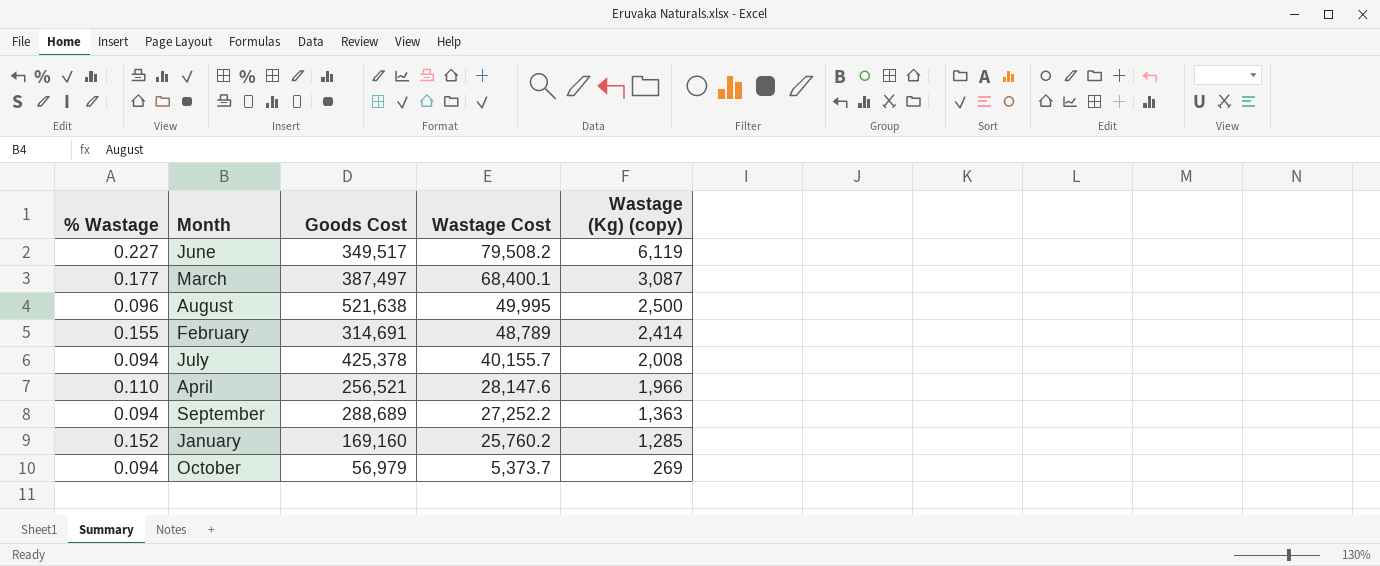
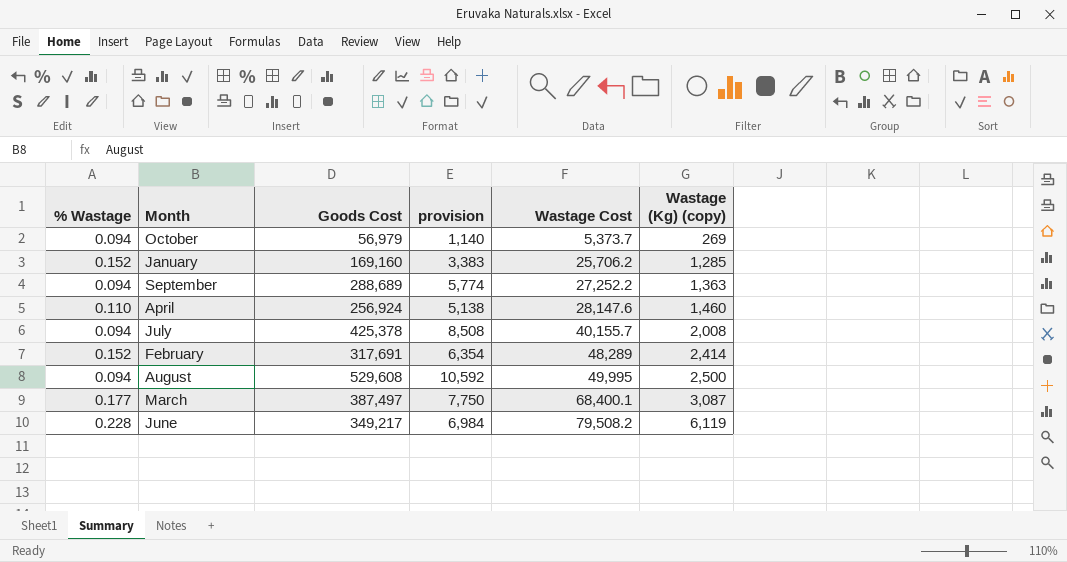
row order: Wastage Cost descending -> Wastage Cost ascending
column provision | formula: none -> [Goods Cost] * 0.02
January | Wastage Cost: 25,760.2 -> 25,706.2
April | Goods Cost: 256,521 -> 256,924
April | Wastage (Kg) (copy): 1,966 -> 1,460
February | % Wastage: 0.155 -> 0.152
February | Goods Cost: 314,691 -> 317,691
February | Wastage Cost: 48,789 -> 48,289
August | % Wastage: 0.096 -> 0.094
August | Goods Cost: 521,638 -> 529,608
June | % Wastage: 0.227 -> 0.228
June | Goods Cost: 349,517 -> 349,217

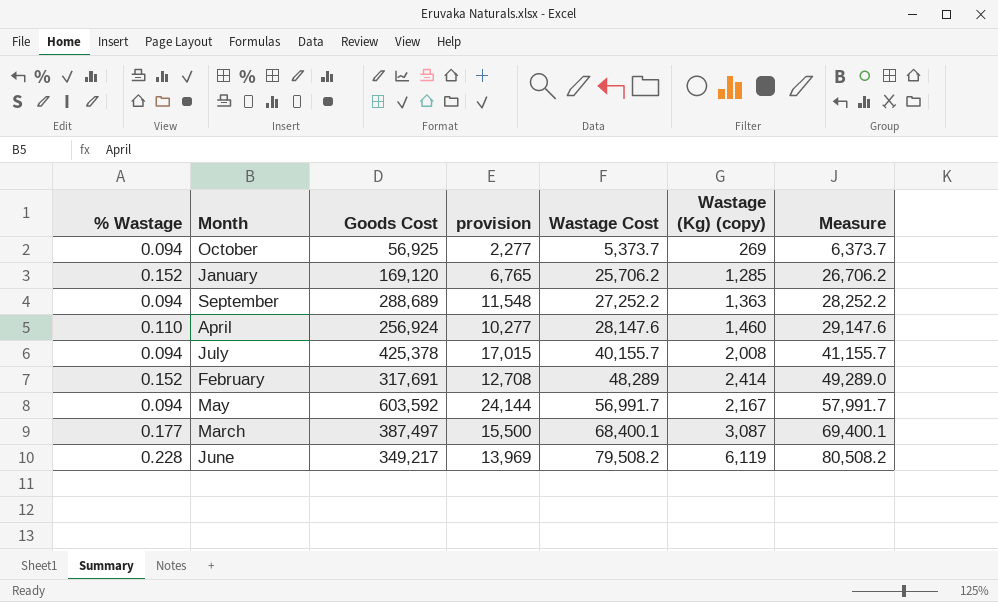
column provision | formula: [Goods Cost] * 0.02 -> [Goods Cost] * 0.04
column Measure | formula: none -> [Wastage Cost] + 1000
row August: 0.094 | 529,608 | 10,592 | 49,995 | 2,500 -> none
October | Goods Cost: 56,979 -> 56,925
January | Goods Cost: 169,160 -> 169,120
row May: none -> 0.094 | 603,592 | 24,144 | 56,991.7 | 2,167 | 57,991.7

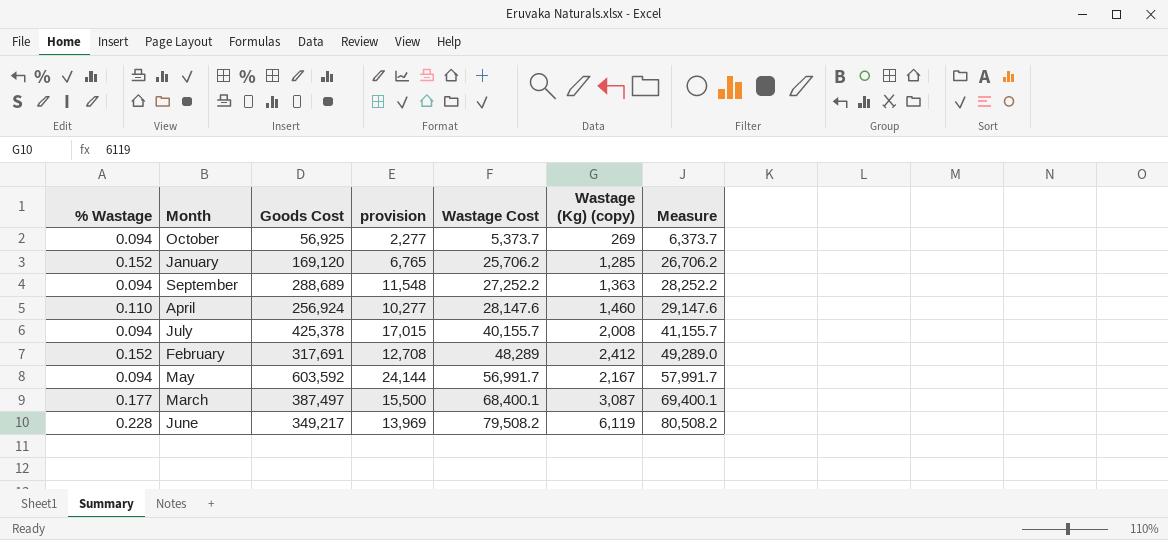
February | Wastage (Kg) (copy): 2,414 -> 2,412

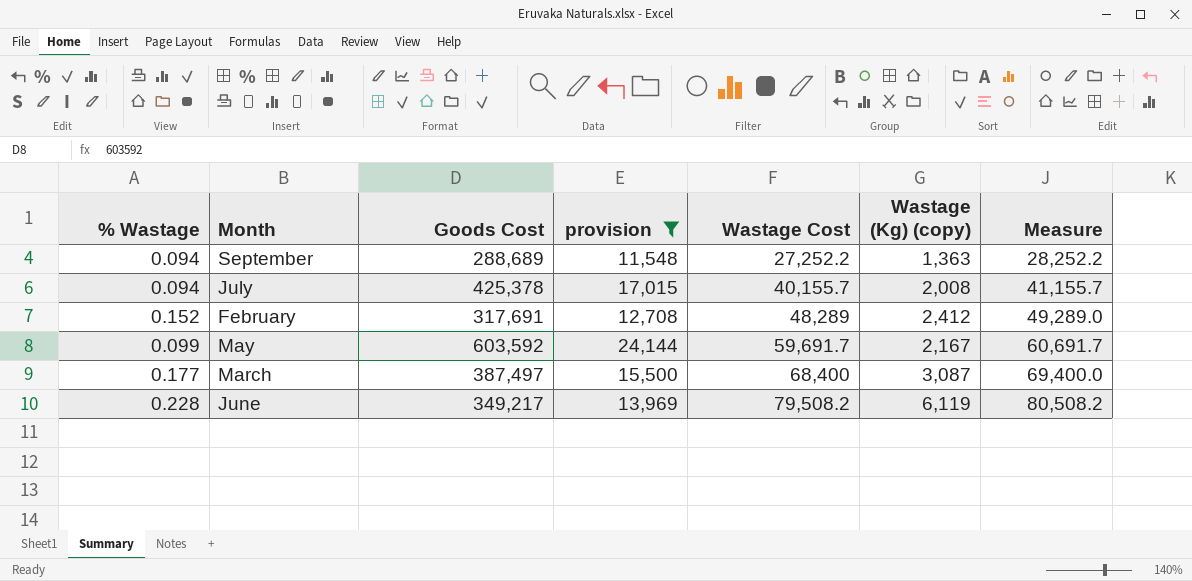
filter: none -> provision >= 11,548
May | % Wastage: 0.094 -> 0.099
May | Wastage Cost: 56,991.7 -> 59,691.7
May | Measure: 57,991.7 -> 60,691.7
March | Wastage Cost: 68,400.1 -> 68,400
March | Measure: 69,400.1 -> 69,400.0

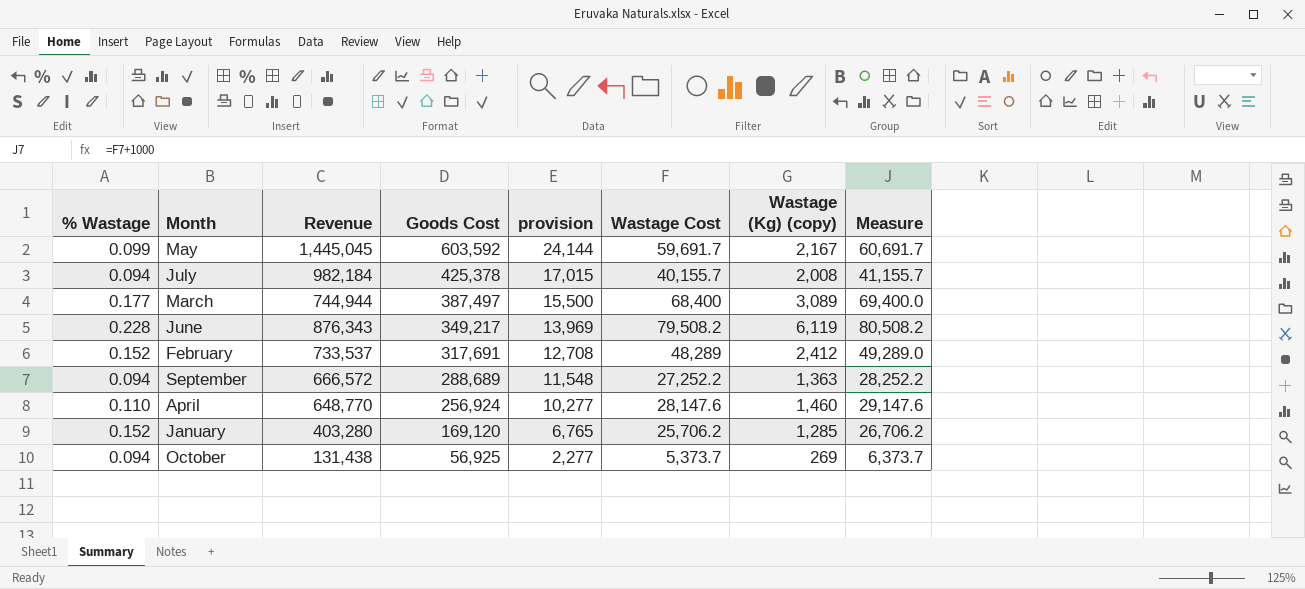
filter: provision >= 11,548 -> none
row order: Wastage Cost ascending -> Goods Cost descending
column Revenue | position: none -> 3
March | Wastage (Kg) (copy): 3,087 -> 3,089

